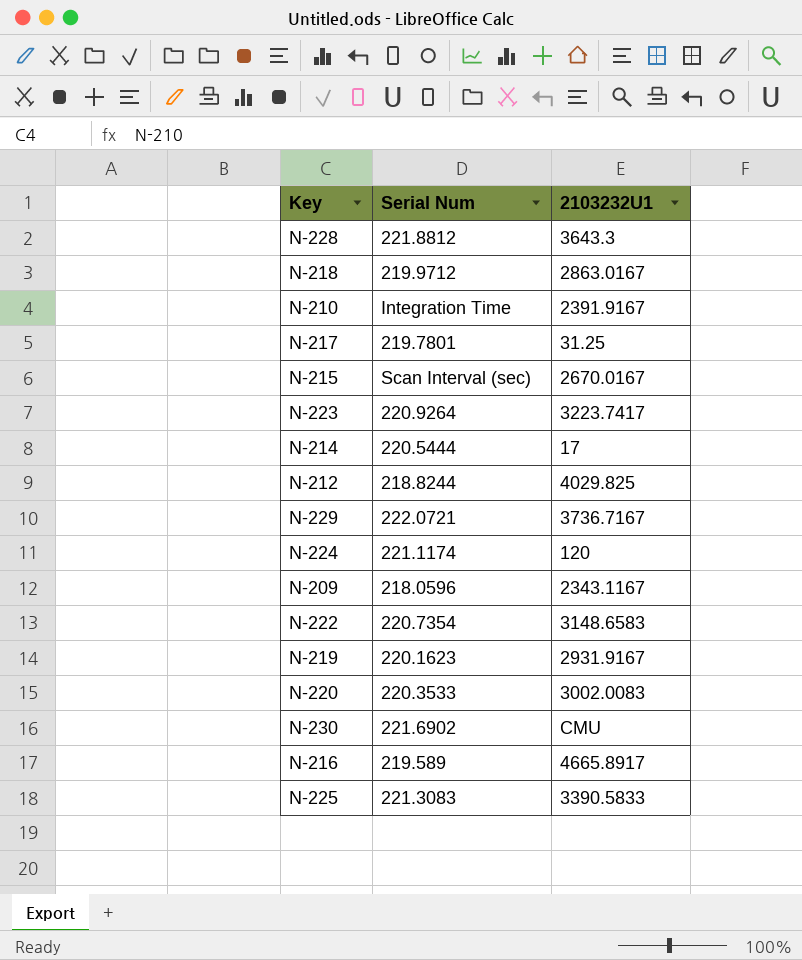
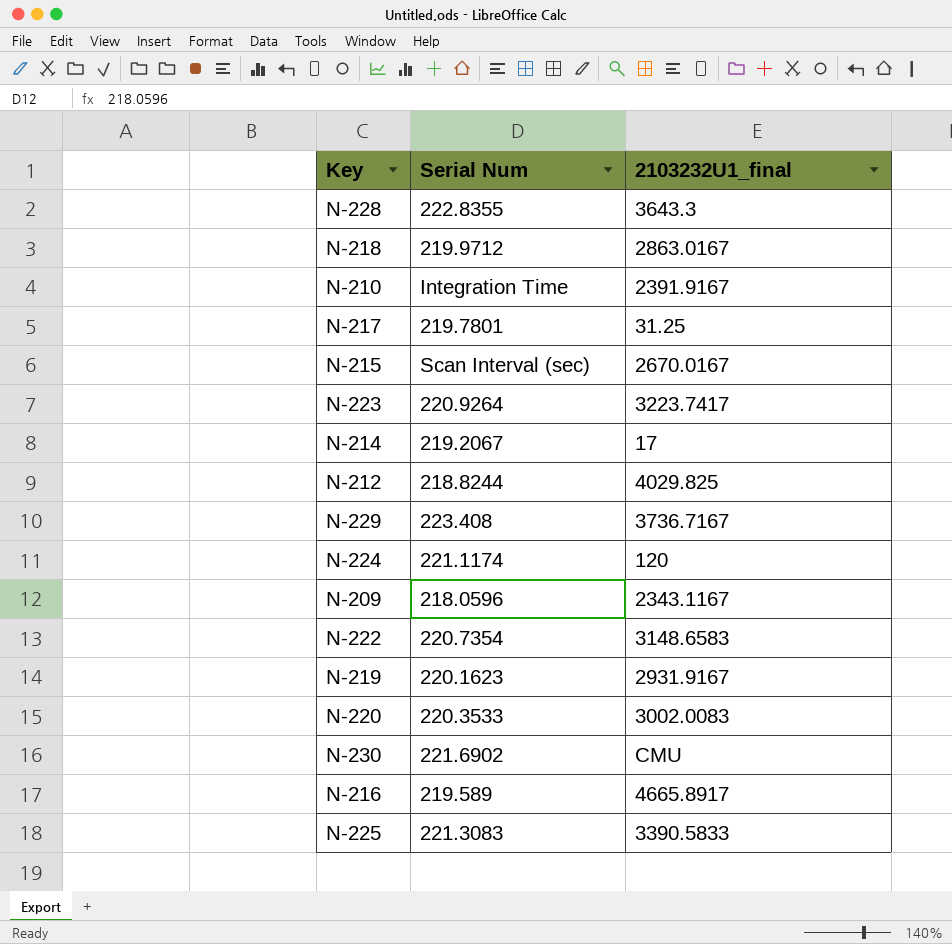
column name: 2103232U1 -> 2103232U1_final
N-228 | Serial Num: 221.8812 -> 222.8355
N-214 | Serial Num: 220.5444 -> 219.2067
N-229 | Serial Num: 222.0721 -> 223.408

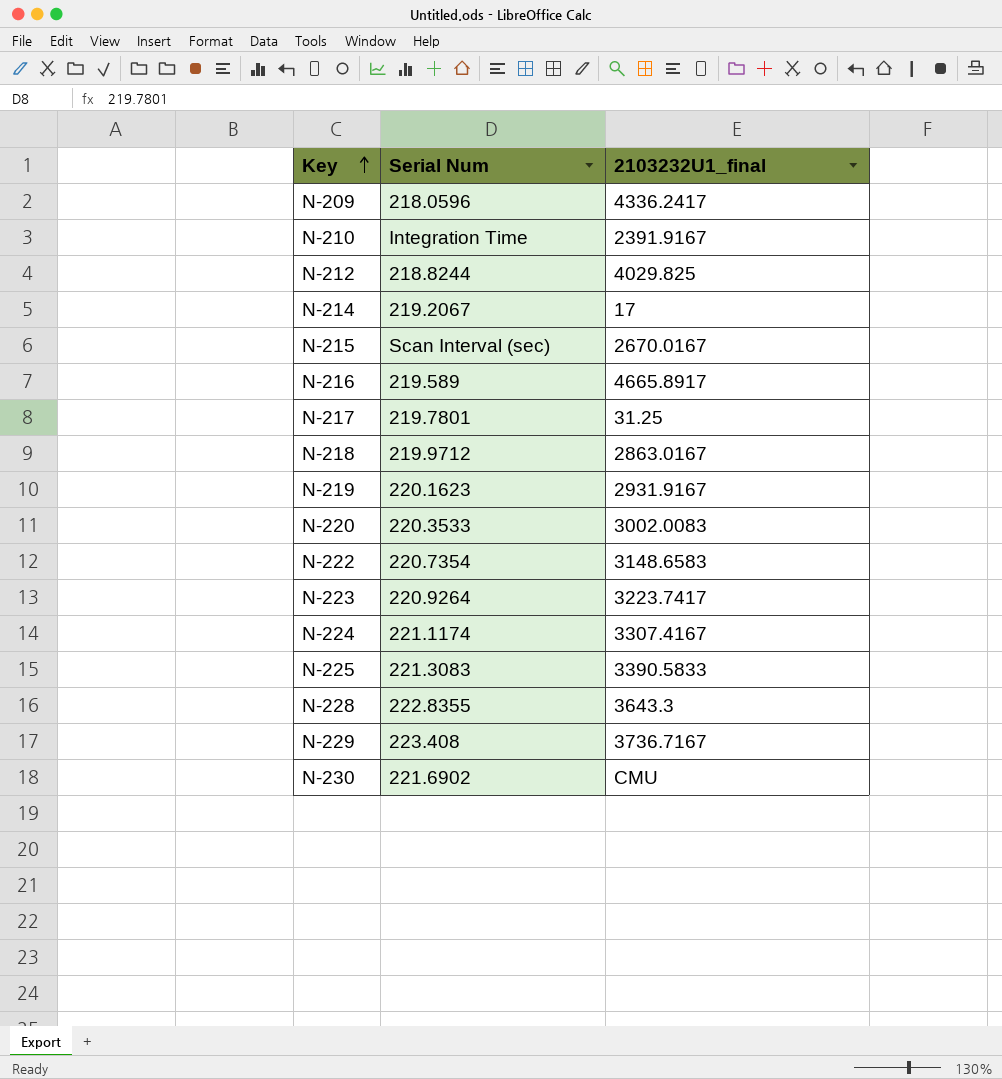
row order: none -> Key ascending
N-209 | 2103232U1_final: 2343.1167 -> 4336.2417
N-224 | 2103232U1_final: 120 -> 3307.4167

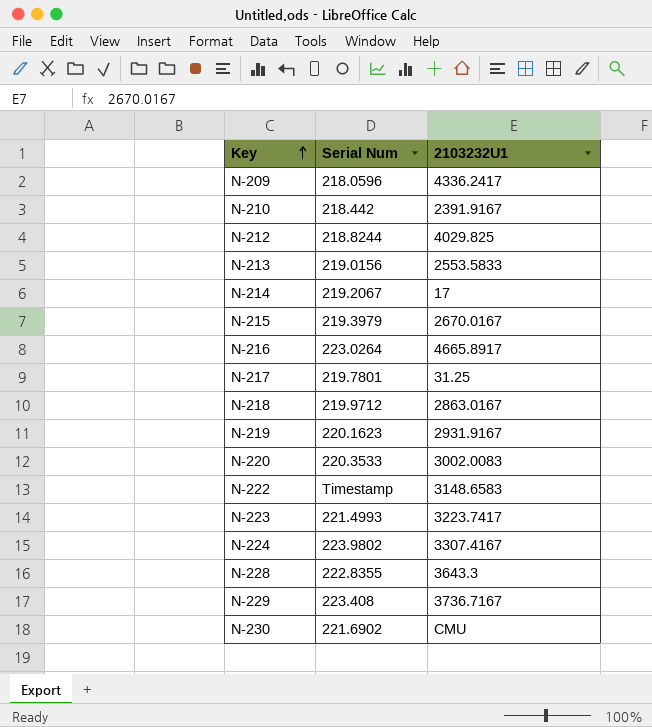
column name: 2103232U1_final -> 2103232U1
row N-225: 221.3083 | 3390.5833 -> none
N-210 | Serial Num: Integration Time -> 218.442
row N-213: none -> 219.0156 | 2553.5833
N-215 | Serial Num: Scan Interval (sec) -> 219.3979
N-216 | Serial Num: 219.589 -> 223.0264
N-222 | Serial Num: 220.7354 -> Timestamp
N-223 | Serial Num: 220.9264 -> 221.4993
N-224 | Serial Num: 221.1174 -> 223.9802

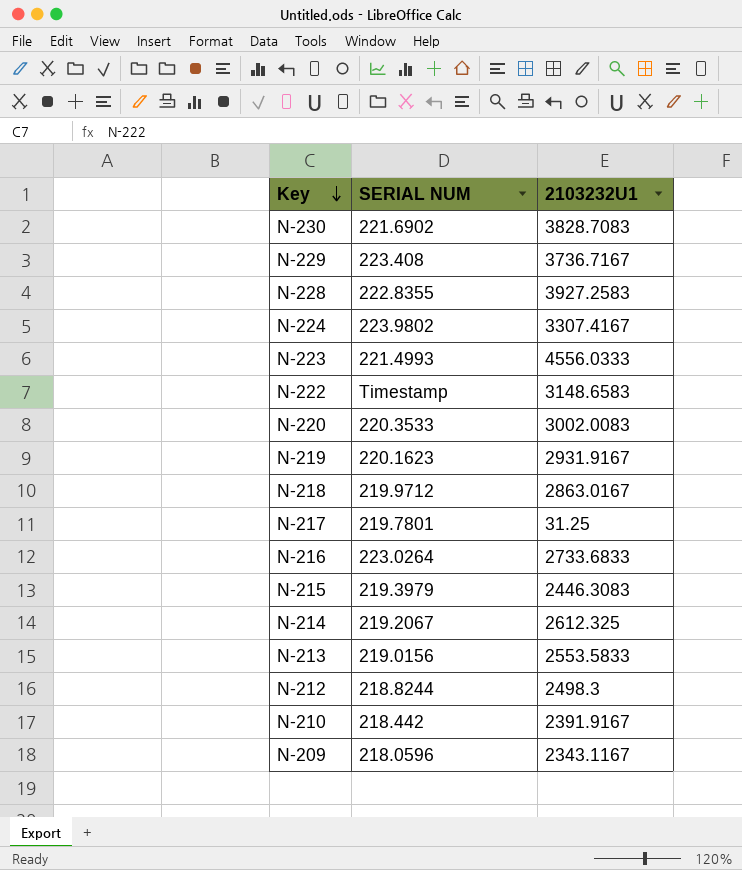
row order: Key ascending -> Key descending
column name: Serial Num -> SERIAL NUM
N-230 | 2103232U1: CMU -> 3828.7083
N-228 | 2103232U1: 3643.3 -> 3927.2583
N-223 | 2103232U1: 3223.7417 -> 4556.0333
N-216 | 2103232U1: 4665.8917 -> 2733.6833
N-215 | 2103232U1: 2670.0167 -> 2446.3083
N-214 | 2103232U1: 17 -> 2612.325
N-212 | 2103232U1: 4029.825 -> 2498.3
N-209 | 2103232U1: 4336.2417 -> 2343.1167

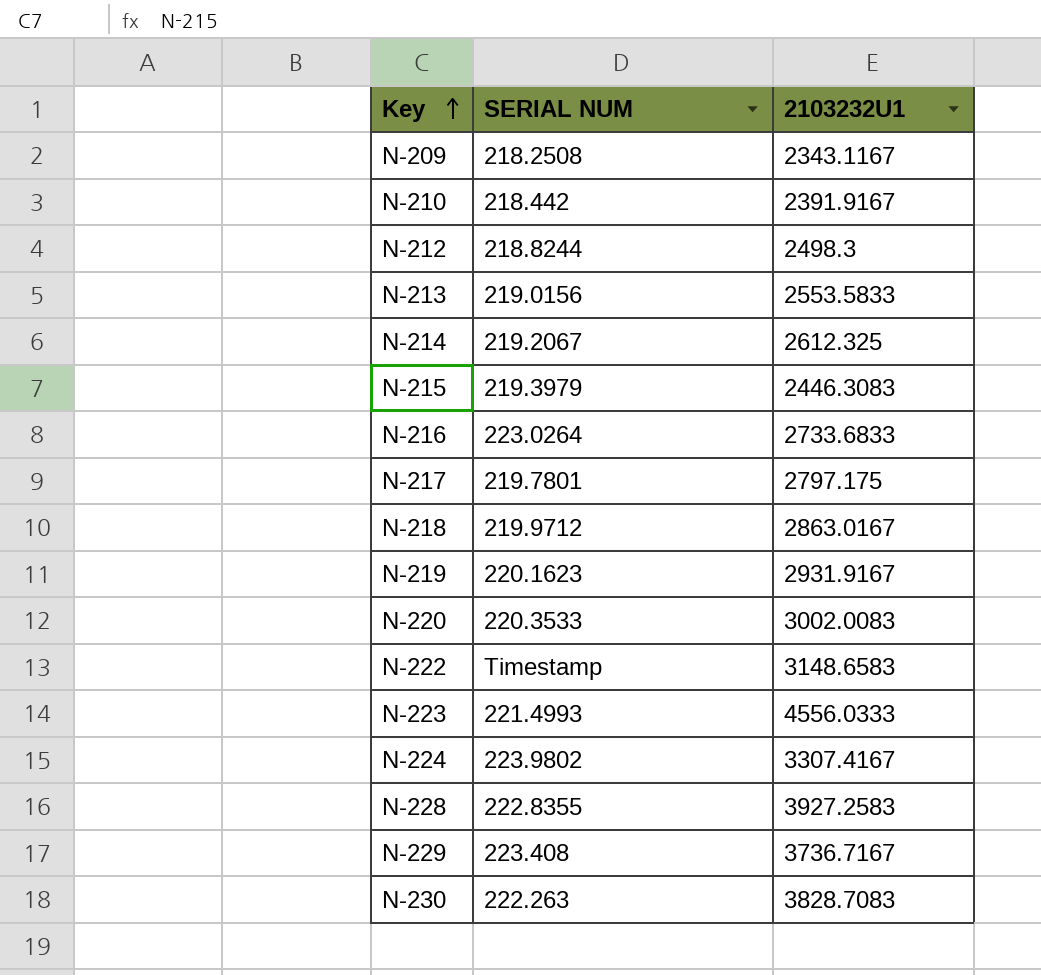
row order: Key descending -> Key ascending
N-209 | SERIAL NUM: 218.0596 -> 218.2508
N-217 | 2103232U1: 31.25 -> 2797.175
N-230 | SERIAL NUM: 221.6902 -> 222.263

